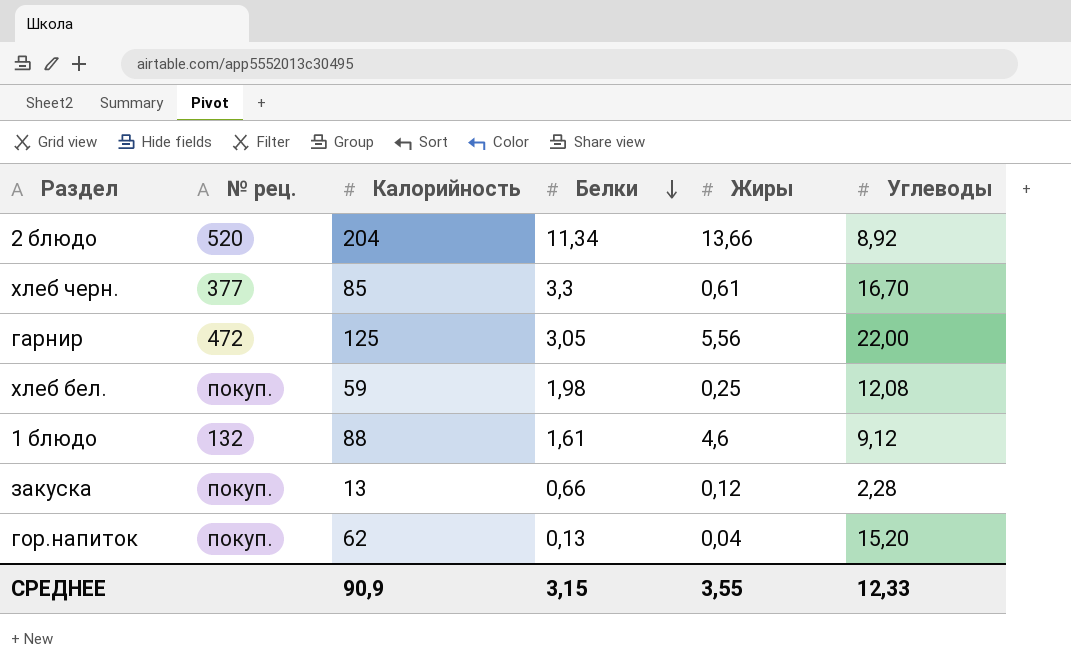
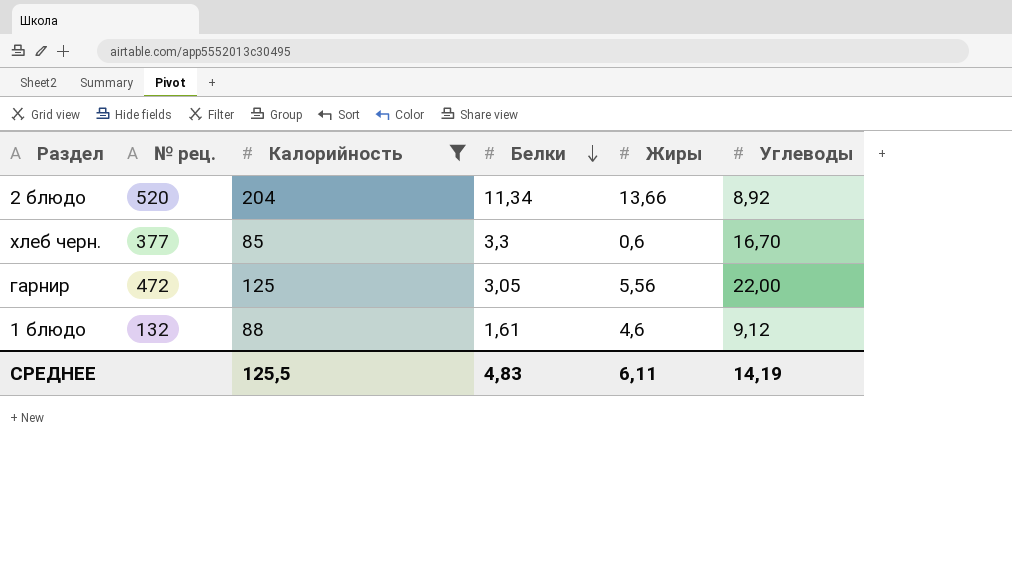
filter: none -> Калорийность >= 85
хлеб черн. | Жиры: 0,61 -> 0,6
СРЕДНЕЕ | Калорийность: 90,9 -> 125,5
СРЕДНЕЕ | Белки: 3,15 -> 4,83
СРЕДНЕЕ | Жиры: 3,55 -> 6,11
СРЕДНЕЕ | Углеводы: 12,33 -> 14,19

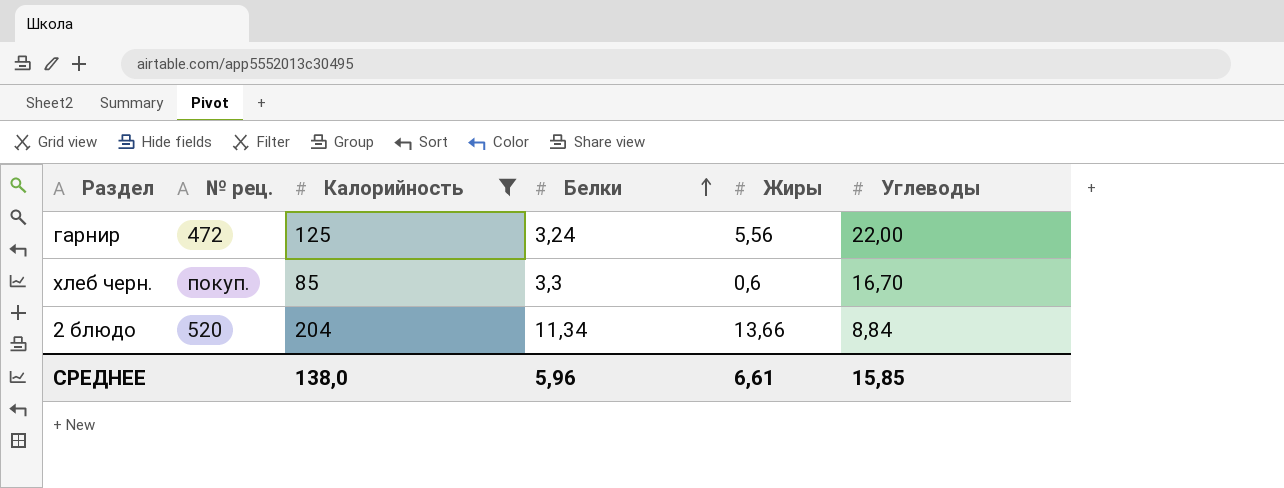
row order: Белки descending -> Белки ascending
row 1 блюдо: 132 | 88 | 1,61 | 4,6 | 9,12 -> none
гарнир | Белки: 3,05 -> 3,24
хлеб черн. | № рец.: 377 -> покуп.
2 блюдо | Углеводы: 8,92 -> 8,84
СРЕДНЕЕ | Калорийность: 125,5 -> 138,0
СРЕДНЕЕ | Белки: 4,83 -> 5,96
СРЕДНЕЕ | Жиры: 6,11 -> 6,61
СРЕДНЕЕ | Углеводы: 14,19 -> 15,85

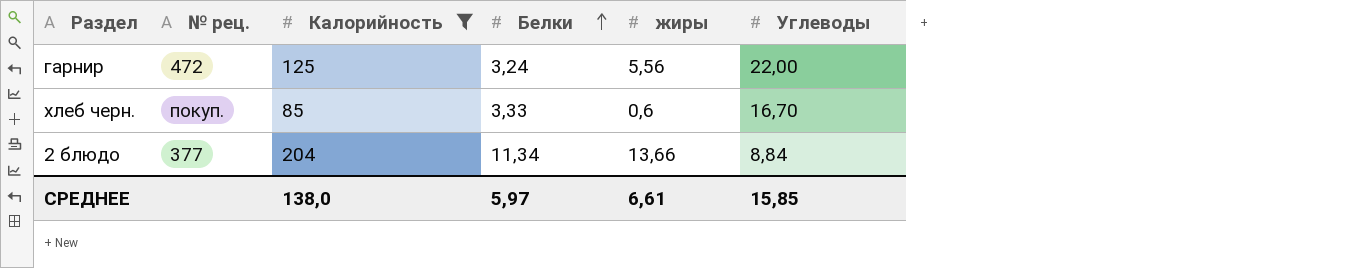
column name: Жиры -> жиры
хлеб черн. | Белки: 3,3 -> 3,33
2 блюдо | № рец.: 520 -> 377
СРЕДНЕЕ | Белки: 5,96 -> 5,97

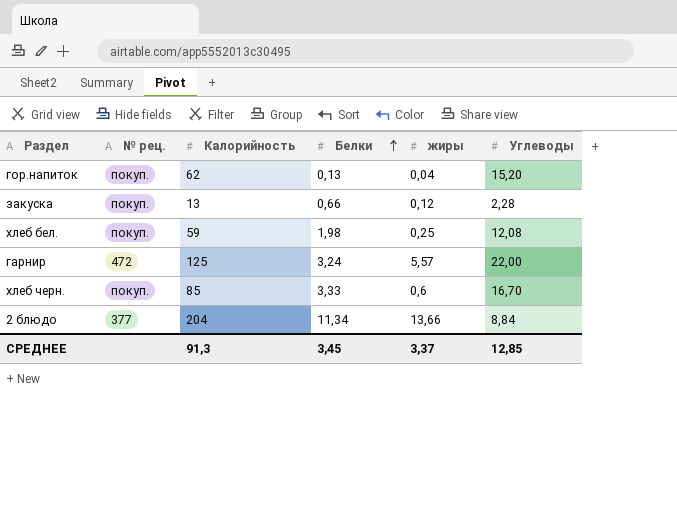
filter: Калорийность >= 85 -> none
гарнир | жиры: 5,56 -> 5,57
СРЕДНЕЕ | Калорийность: 138,0 -> 91,3
СРЕДНЕЕ | Белки: 5,97 -> 3,45
СРЕДНЕЕ | жиры: 6,61 -> 3,37
СРЕДНЕЕ | Углеводы: 15,85 -> 12,85

